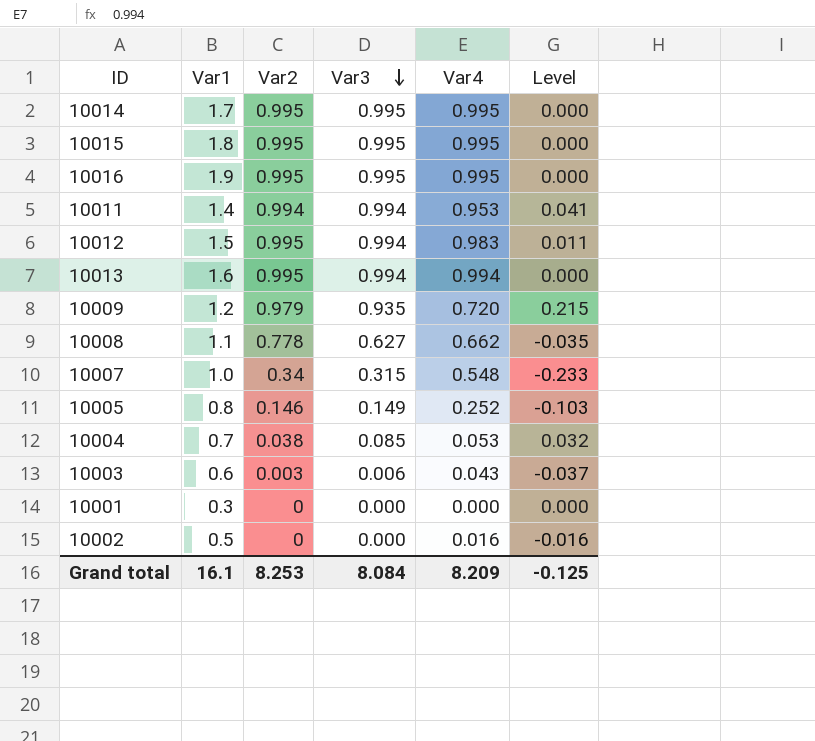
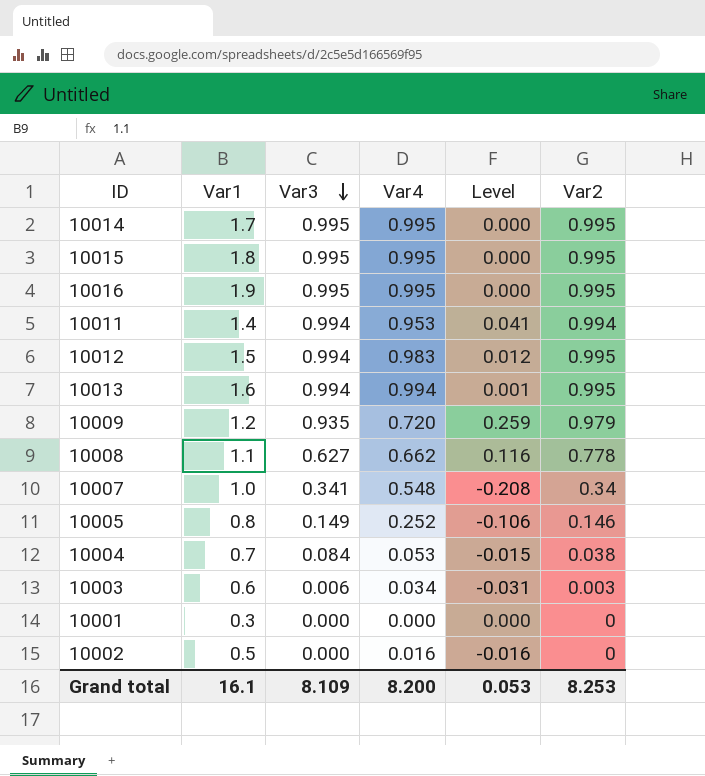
column Level | formula: [Var3] - [Var4] -> [Var2] - [Var4]
column Var2 | position: 3 -> 6
10007 | Var3: 0.315 -> 0.341
10004 | Var3: 0.085 -> 0.084
10003 | Var4: 0.043 -> 0.034
Grand total | Var3: 8.084 -> 8.109
Grand total | Var4: 8.209 -> 8.200
Grand total | Level: -0.125 -> 0.053

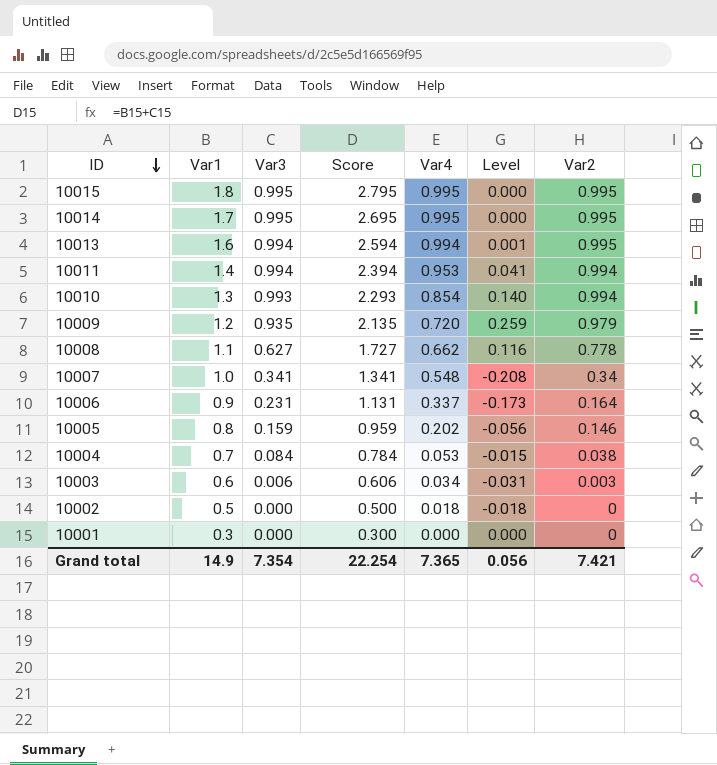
row order: Var3 descending -> ID descending
column Score | formula: none -> [Var1] + [Var3]
row 10016: 1.9 | 0.995 | 0.995 | 0.000 | 0.995 -> none
row 10012: 1.5 | 0.994 | 0.983 | 0.012 | 0.995 -> none
row 10010: none -> 1.3 | 0.993 | 2.293 | 0.854 | 0.140 | 0.994
row 10006: none -> 0.9 | 0.231 | 1.131 | 0.337 | -0.173 | 0.164
10005 | Var3: 0.149 -> 0.159
10005 | Var4: 0.252 -> 0.202
10005 | Level: -0.106 -> -0.056
10002 | Var4: 0.016 -> 0.018
10002 | Level: -0.016 -> -0.018
Grand total | Var1: 16.1 -> 14.9
Grand total | Var3: 8.109 -> 7.354
Grand total | Var4: 8.200 -> 7.365
Grand total | Level: 0.053 -> 0.056
Grand total | Var2: 8.253 -> 7.421

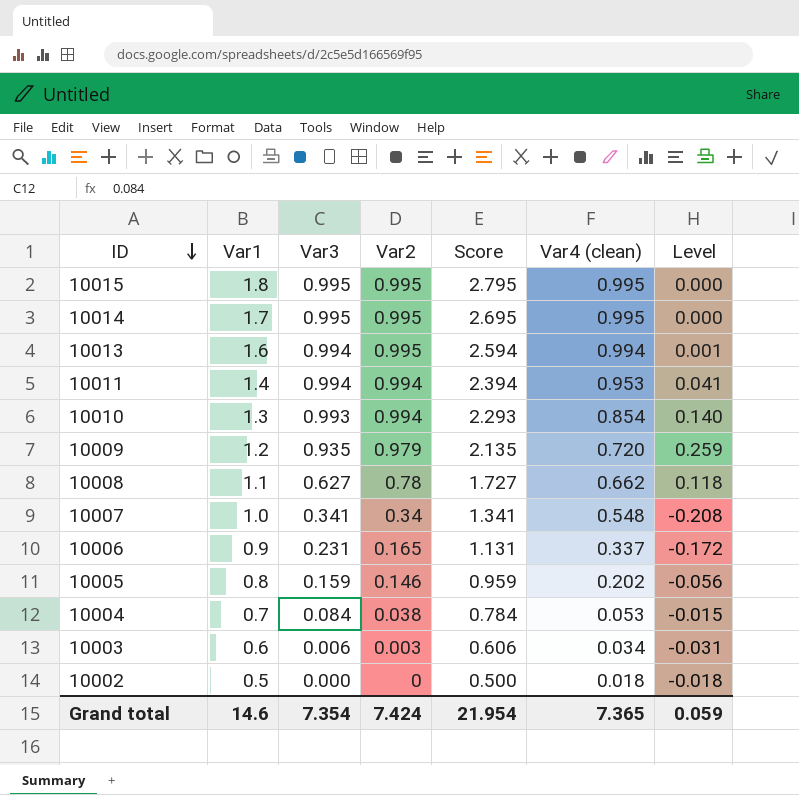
column Var2 | position: 7 -> 4
column name: Var4 -> Var4 (clean)
row 10001: 0.3 | 0.000 | 0.300 | 0.000 | 0.000 | 0 -> none
10008 | Var2: 0.778 -> 0.78
10008 | Level: 0.116 -> 0.118
10006 | Var2: 0.164 -> 0.165
10006 | Level: -0.173 -> -0.172
Grand total | Var1: 14.9 -> 14.6
Grand total | Var2: 7.421 -> 7.424
Grand total | Score: 22.254 -> 21.954
Grand total | Level: 0.056 -> 0.059

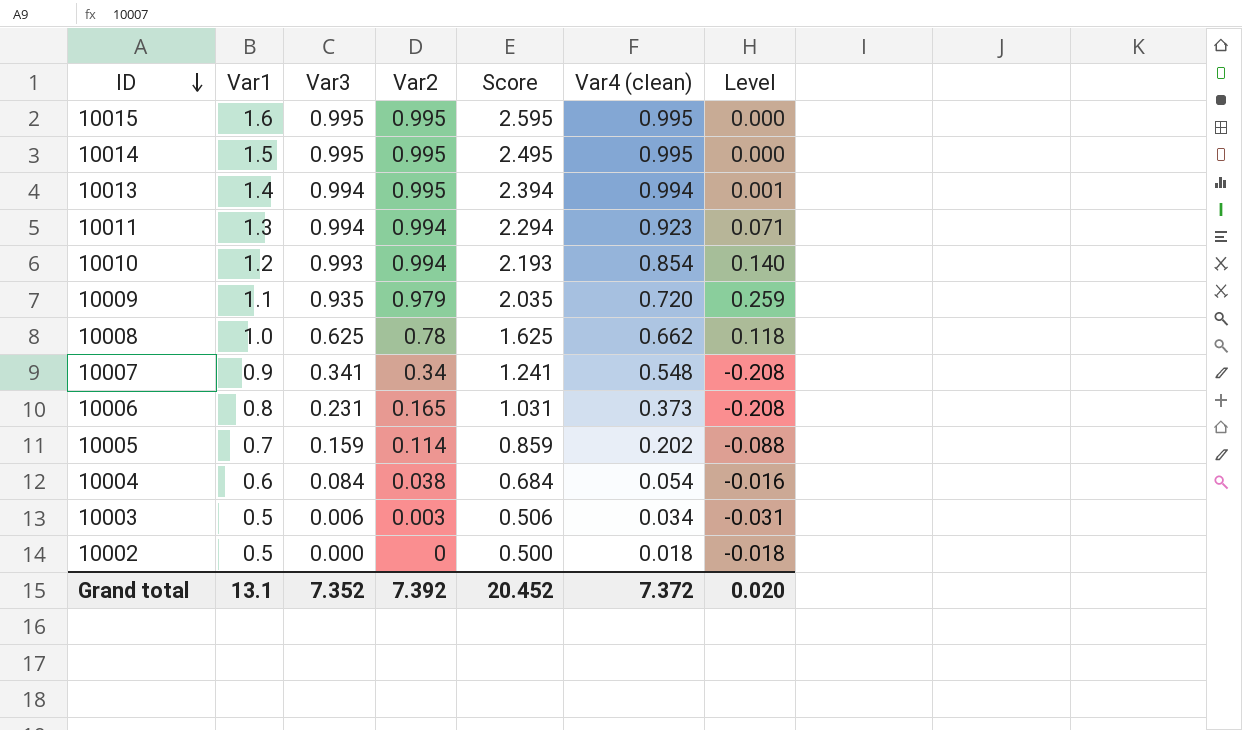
10015 | Var1: 1.8 -> 1.6
10015 | Score: 2.795 -> 2.595
10014 | Var1: 1.7 -> 1.5
10014 | Score: 2.695 -> 2.495
10013 | Var1: 1.6 -> 1.4
10013 | Score: 2.594 -> 2.394
10011 | Var1: 1.4 -> 1.3
10011 | Score: 2.394 -> 2.294
10011 | Var4 (clean): 0.953 -> 0.923
10011 | Level: 0.041 -> 0.071
10010 | Var1: 1.3 -> 1.2
10010 | Score: 2.293 -> 2.193
10009 | Var1: 1.2 -> 1.1
10009 | Score: 2.135 -> 2.035
10008 | Var1: 1.1 -> 1.0
10008 | Var3: 0.627 -> 0.625
10008 | Score: 1.727 -> 1.625
10007 | Var1: 1.0 -> 0.9
10007 | Score: 1.341 -> 1.241
10006 | Var1: 0.9 -> 0.8
10006 | Score: 1.131 -> 1.031
10006 | Var4 (clean): 0.337 -> 0.373
10006 | Level: -0.172 -> -0.208
10005 | Var1: 0.8 -> 0.7
10005 | Var2: 0.146 -> 0.114
10005 | Score: 0.959 -> 0.859
10005 | Level: -0.056 -> -0.088
10004 | Var1: 0.7 -> 0.6
10004 | Score: 0.784 -> 0.684
10004 | Var4 (clean): 0.053 -> 0.054
10004 | Level: -0.015 -> -0.016
10003 | Var1: 0.6 -> 0.5
10003 | Score: 0.606 -> 0.506
Grand total | Var1: 14.6 -> 13.1
Grand total | Var3: 7.354 -> 7.352
Grand total | Var2: 7.424 -> 7.392
Grand total | Score: 21.954 -> 20.452
Grand total | Var4 (clean): 7.365 -> 7.372
Grand total | Level: 0.059 -> 0.020

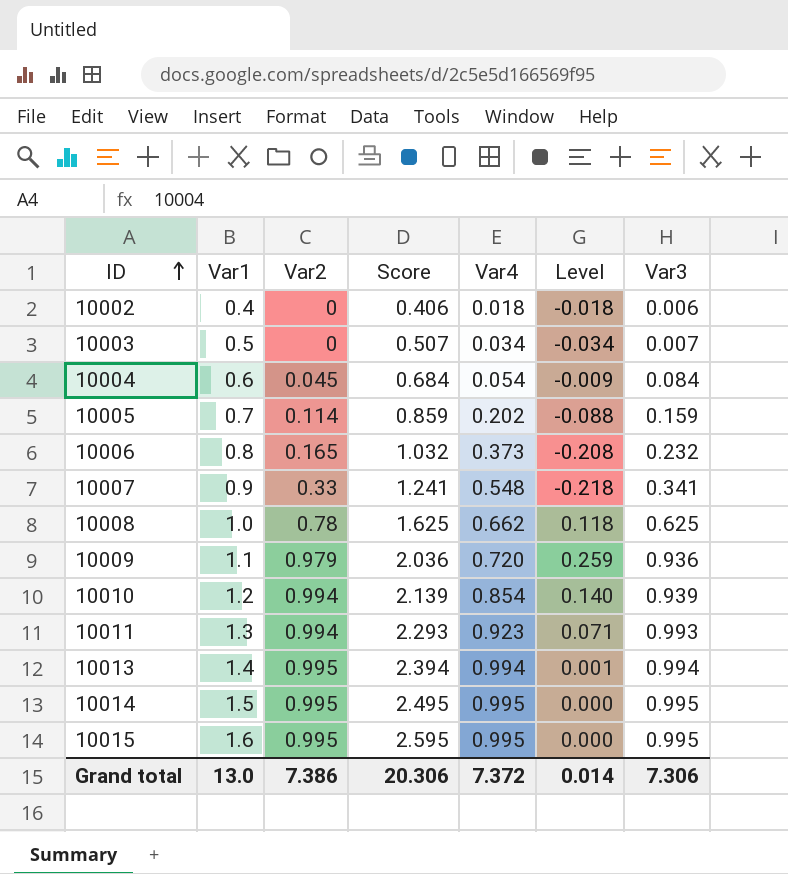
row order: ID descending -> ID ascending
column name: Var4 (clean) -> Var4
column Var3 | position: 3 -> 7
10002 | Var1: 0.5 -> 0.4
10002 | Score: 0.500 -> 0.406
10002 | Var3: 0.000 -> 0.006
10003 | Var2: 0.003 -> 0
10003 | Score: 0.506 -> 0.507
10003 | Level: -0.031 -> -0.034
10003 | Var3: 0.006 -> 0.007
10004 | Var2: 0.038 -> 0.045
10004 | Level: -0.016 -> -0.009
10006 | Score: 1.031 -> 1.032
10006 | Var3: 0.231 -> 0.232
10007 | Var2: 0.34 -> 0.33
10007 | Level: -0.208 -> -0.218
10009 | Score: 2.035 -> 2.036
10009 | Var3: 0.935 -> 0.936
10010 | Score: 2.193 -> 2.139
10010 | Var3: 0.993 -> 0.939
10011 | Score: 2.294 -> 2.293
10011 | Var3: 0.994 -> 0.993
Grand total | Var1: 13.1 -> 13.0
Grand total | Var2: 7.392 -> 7.386
Grand total | Score: 20.452 -> 20.306
Grand total | Level: 0.020 -> 0.014
Grand total | Var3: 7.352 -> 7.306

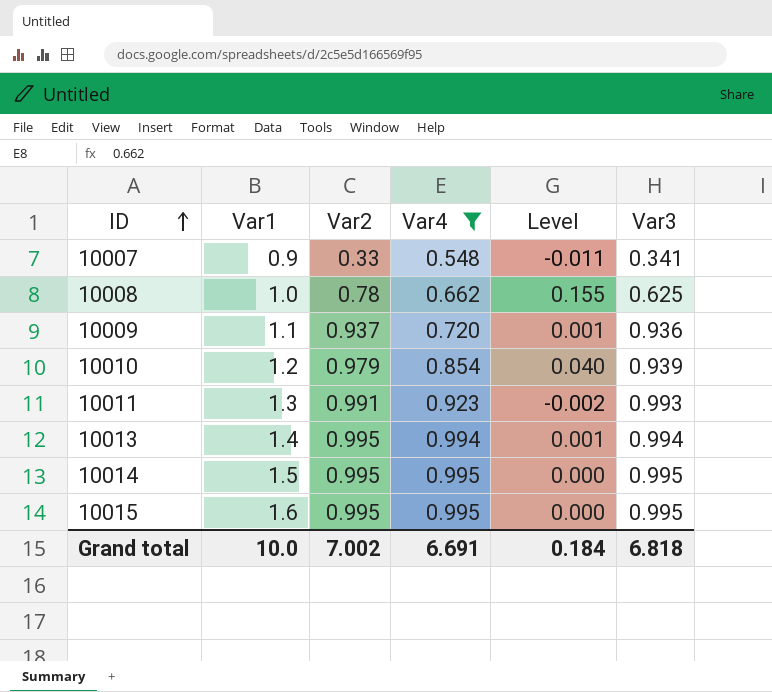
filter: none -> Var4 >= 0.548
column Score | formula: [Var1] + [Var3] -> none
column Level | formula: [Var2] - [Var4] -> [Var2] - [Var3]
10009 | Var2: 0.979 -> 0.937
10010 | Var2: 0.994 -> 0.979
10011 | Var2: 0.994 -> 0.991
Grand total | Var1: 13.0 -> 10.0
Grand total | Var2: 7.386 -> 7.002
Grand total | Var4: 7.372 -> 6.691
Grand total | Level: 0.014 -> 0.184
Grand total | Var3: 7.306 -> 6.818

